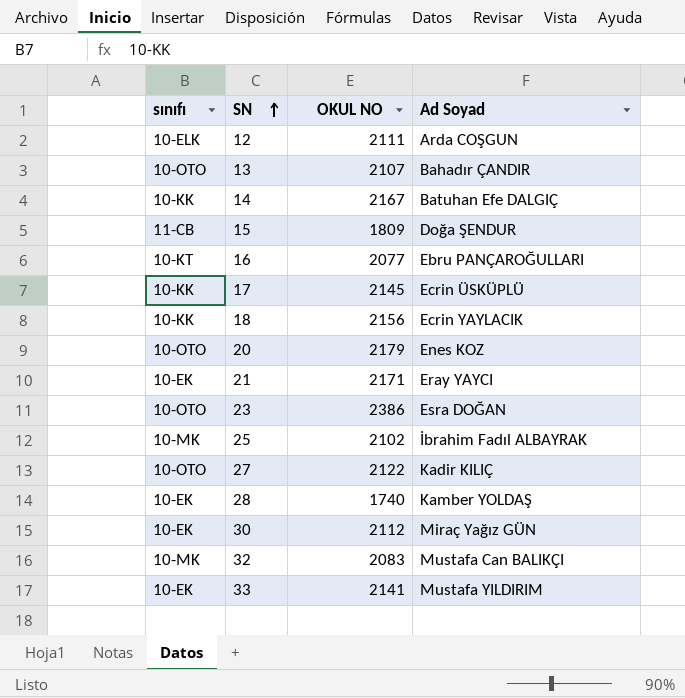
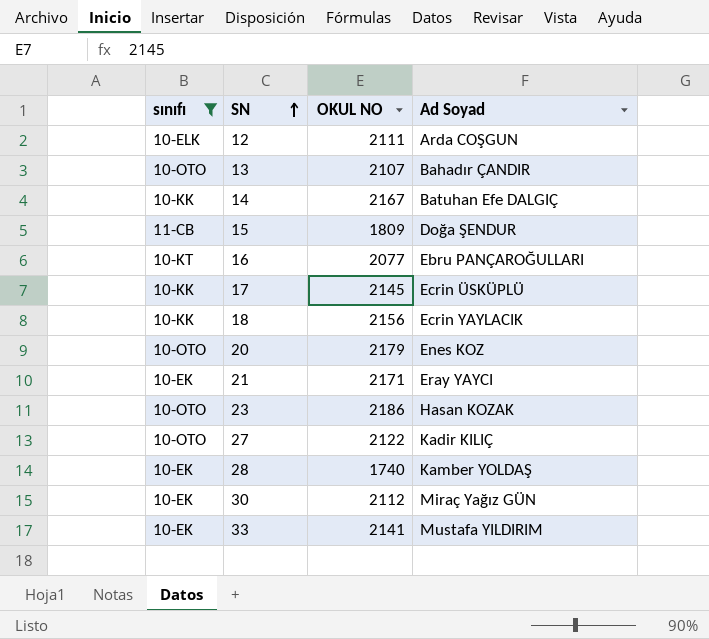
filter: none -> sınıfı != 10-MK
23 | OKUL NO: 2386 -> 2186
23 | Ad Soyad: Esra DOĞAN -> Hasan KOZAK

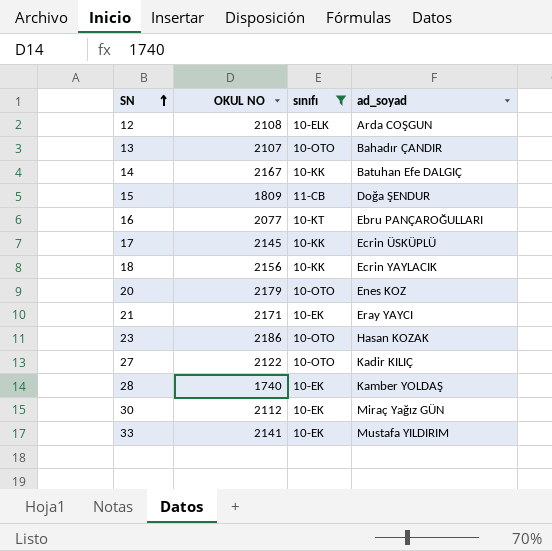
column sınıfı | position: 1 -> 3
column name: Ad Soyad -> ad_soyad
12 | OKUL NO: 2111 -> 2108

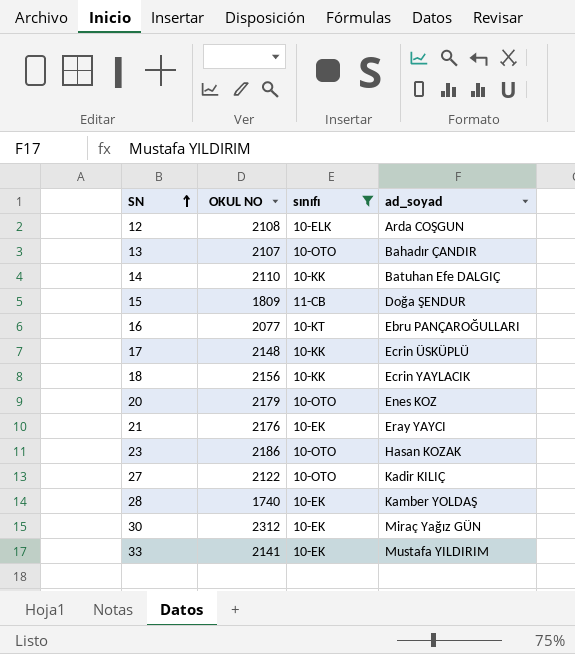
14 | OKUL NO: 2167 -> 2110
17 | OKUL NO: 2145 -> 2148
21 | OKUL NO: 2171 -> 2176
30 | OKUL NO: 2112 -> 2312

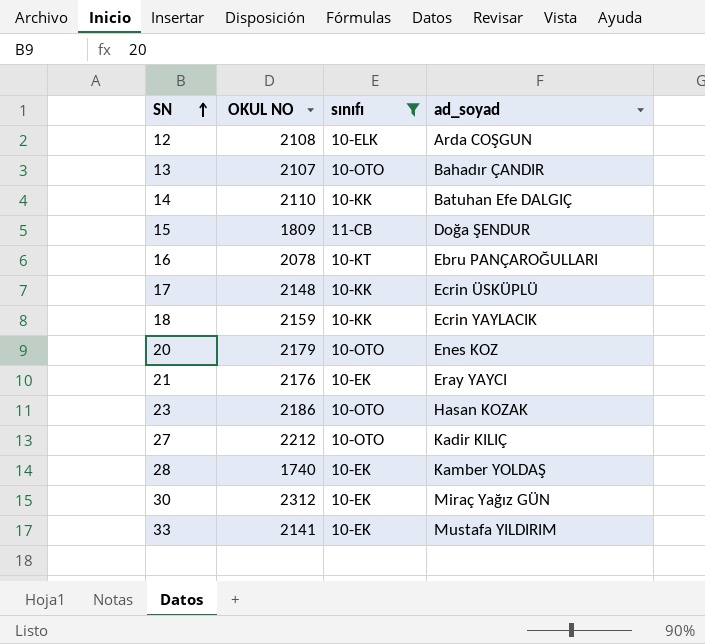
16 | OKUL NO: 2077 -> 2078
18 | OKUL NO: 2156 -> 2159
27 | OKUL NO: 2122 -> 2212

